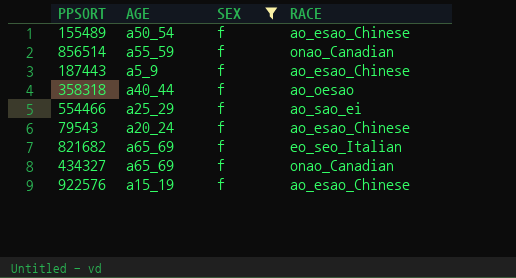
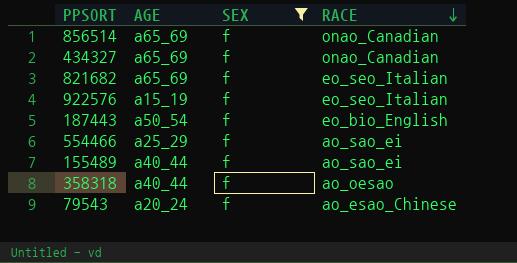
row order: none -> RACE descending
856514 | AGE: a55_59 -> a65_69
922576 | RACE: ao_esao_Chinese -> eo_seo_Italian
187443 | AGE: a5_9 -> a50_54
187443 | RACE: ao_esao_Chinese -> eo_bio_English
155489 | AGE: a50_54 -> a40_44
155489 | RACE: ao_esao_Chinese -> ao_sao_ei

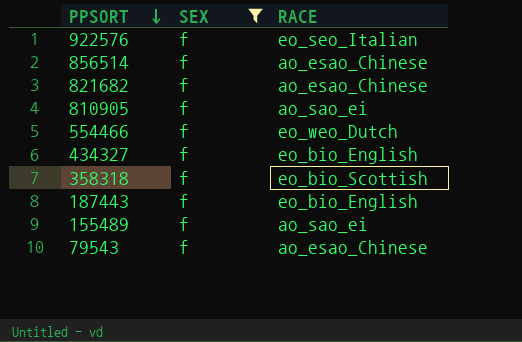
row order: RACE descending -> PPSORT descending
column AGE | position: 2 -> none
856514 | RACE: onao_Canadian -> ao_esao_Chinese
821682 | RACE: eo_seo_Italian -> ao_esao_Chinese
row 810905: none -> f | ao_sao_ei
554466 | RACE: ao_sao_ei -> eo_weo_Dutch
434327 | RACE: onao_Canadian -> eo_bio_English
358318 | RACE: ao_oesao -> eo_bio_Scottish

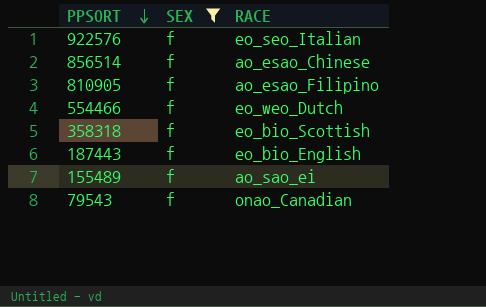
row 821682: f | ao_esao_Chinese -> none
row 434327: f | eo_bio_English -> none
810905 | RACE: ao_sao_ei -> ao_esao_Filipino
79543 | RACE: ao_esao_Chinese -> onao_Canadian

